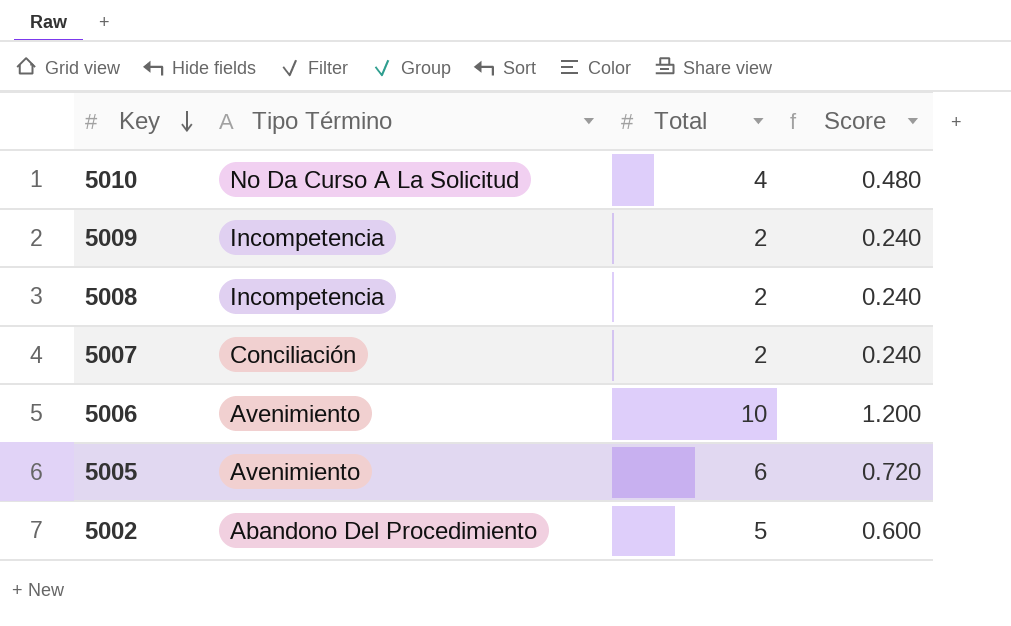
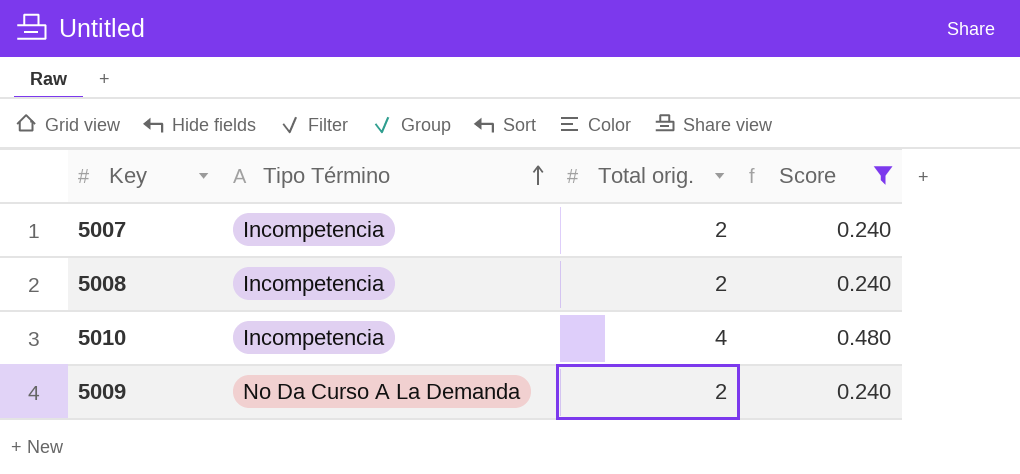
filter: none -> Score <= 0.480
row order: Key descending -> Tipo Término ascending
column name: Total -> Total orig.
5007 | Tipo Término: Conciliación -> Incompetencia
5010 | Tipo Término: No Da Curso A La Solicitud -> Incompetencia
5009 | Tipo Término: Incompetencia -> No Da Curso A La Demanda

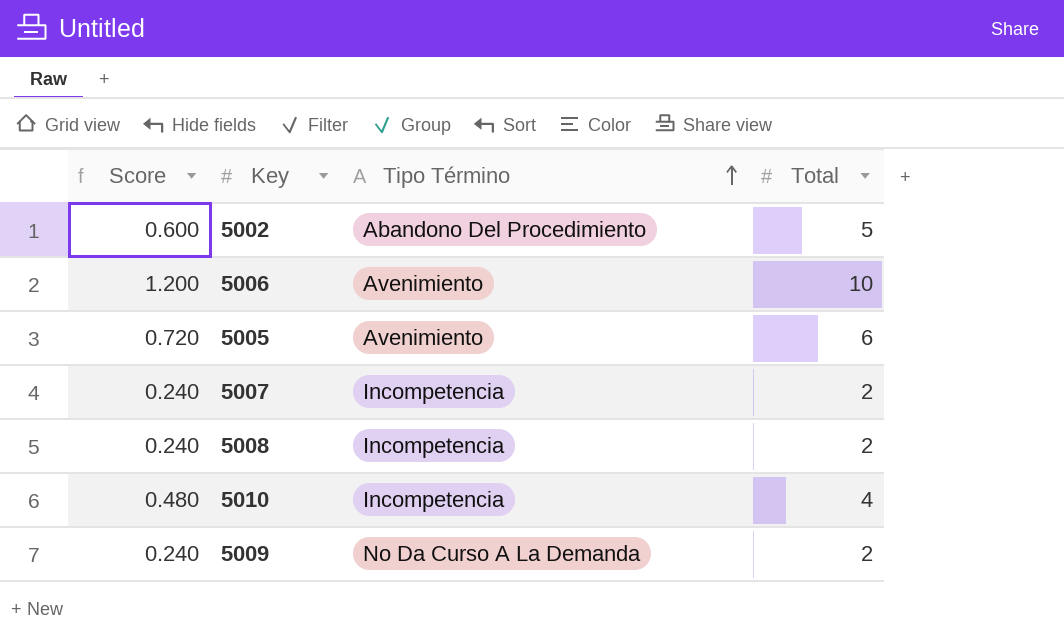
filter: Score <= 0.480 -> none
column Score | position: 4 -> 1
column name: Total orig. -> Total

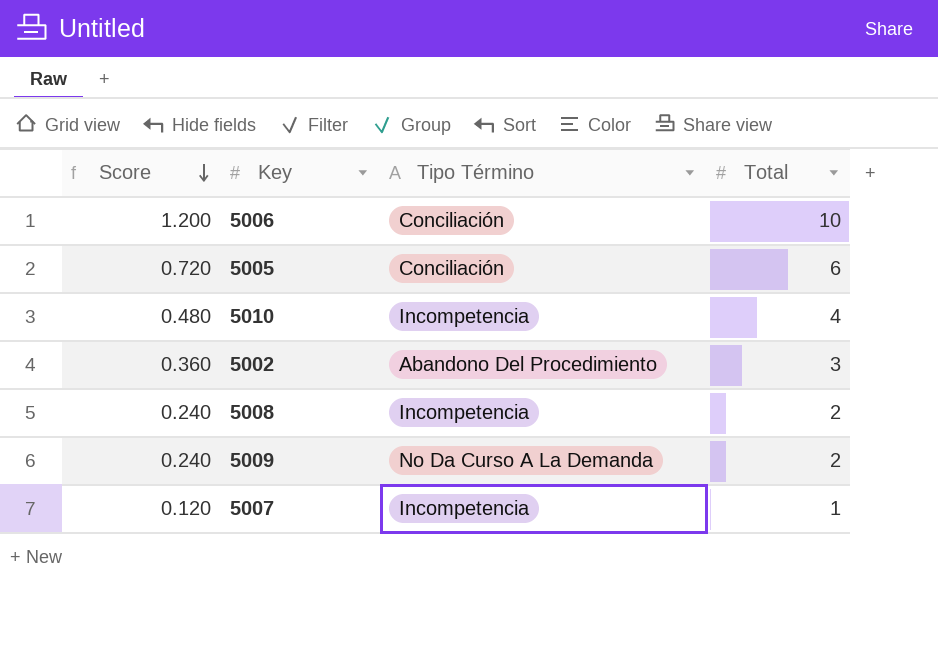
row order: Tipo Término ascending -> Score descending
5006 | Tipo Término: Avenimiento -> Conciliación
5005 | Tipo Término: Avenimiento -> Conciliación
5002 | Score: 0.600 -> 0.360
5002 | Total: 5 -> 3
5007 | Score: 0.240 -> 0.120
5007 | Total: 2 -> 1

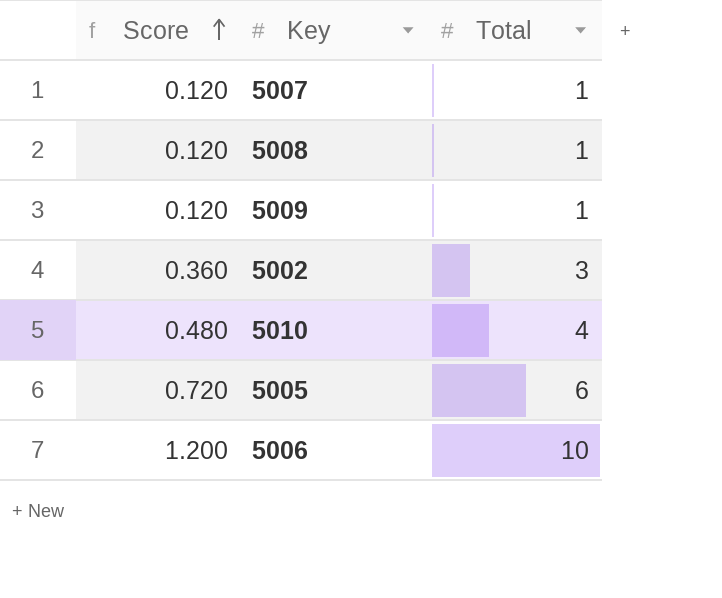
row order: Score descending -> Score ascending
column Tipo Término | position: 3 -> none
5008 | Score: 0.240 -> 0.120
5008 | Total: 2 -> 1
5009 | Score: 0.240 -> 0.120
5009 | Total: 2 -> 1

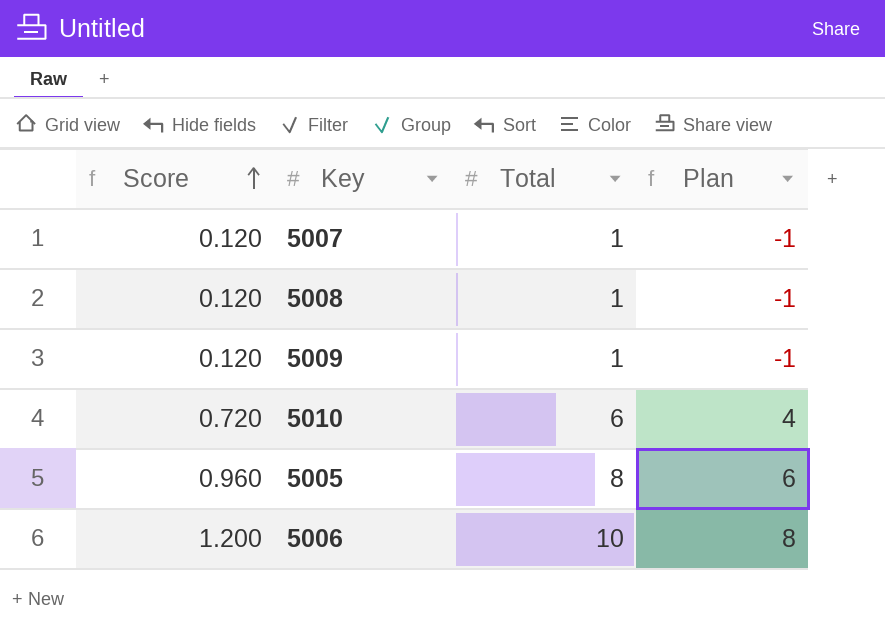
column Plan | formula: none -> [Total] - 2
row 5002: 0.360 | 3 -> none
5010 | Score: 0.480 -> 0.720
5010 | Total: 4 -> 6
5005 | Score: 0.720 -> 0.960
5005 | Total: 6 -> 8

